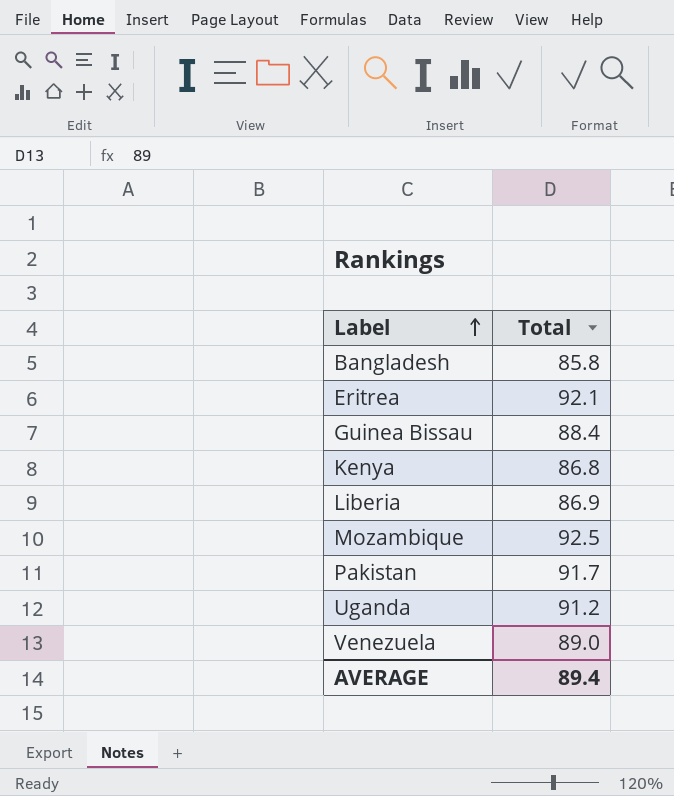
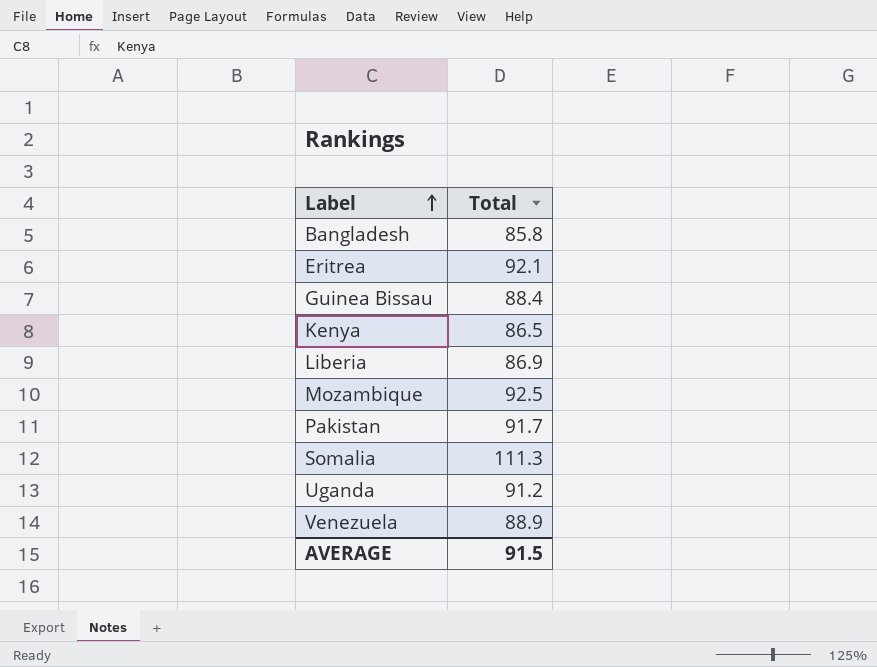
Kenya | Total: 86.8 -> 86.5
row Somalia: none -> 111.3
Venezuela | Total: 89.0 -> 88.9
AVERAGE | Total: 89.4 -> 91.5

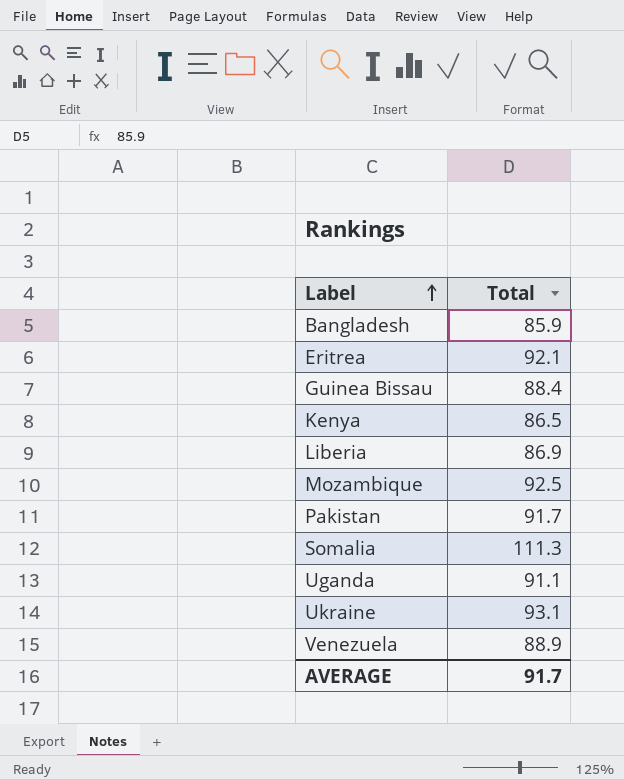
Bangladesh | Total: 85.8 -> 85.9
Uganda | Total: 91.2 -> 91.1
row Ukraine: none -> 93.1
AVERAGE | Total: 91.5 -> 91.7

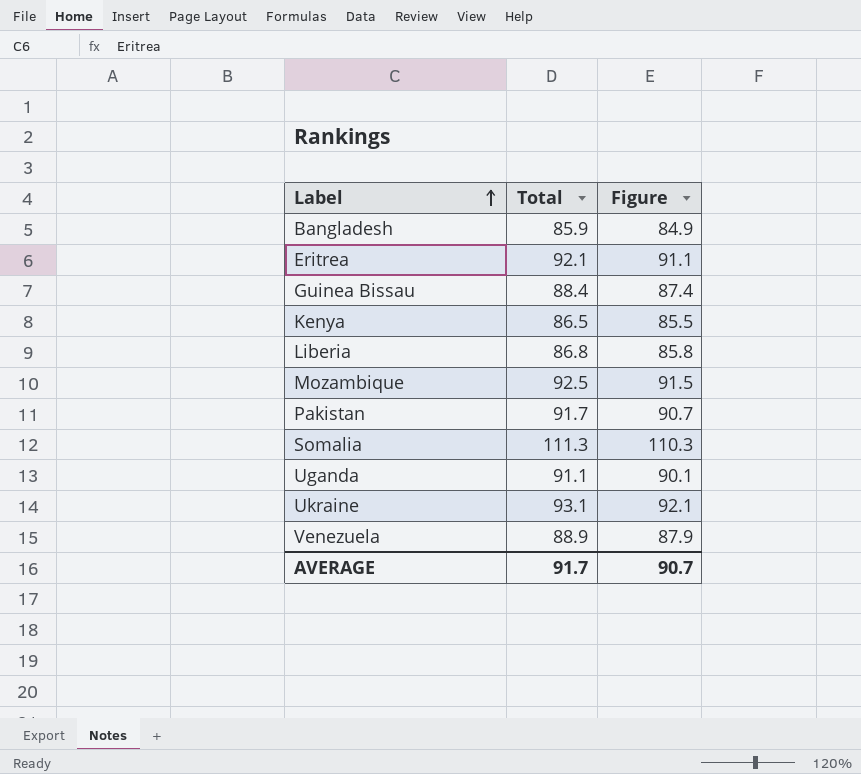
column Figure | formula: none -> [Total] - 1
Liberia | Total: 86.9 -> 86.8

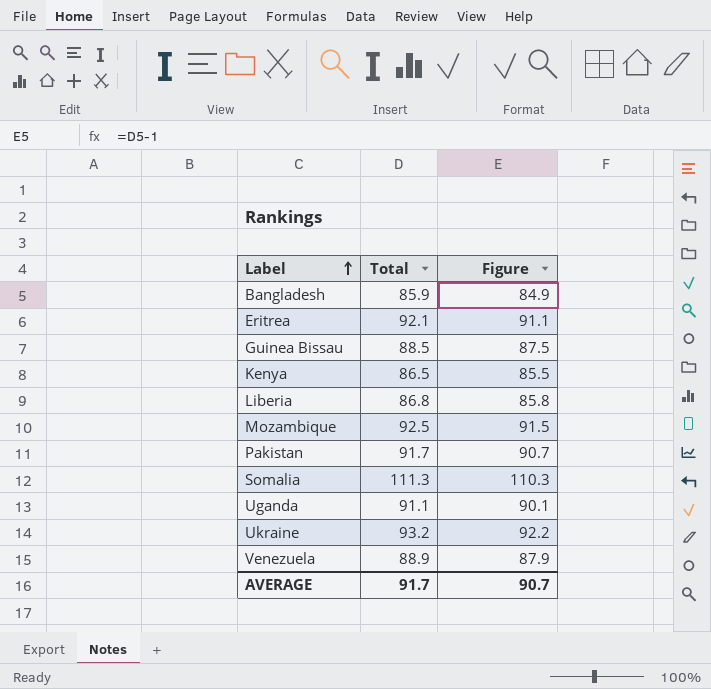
Guinea Bissau | Total: 88.4 -> 88.5
Guinea Bissau | Figure: 87.4 -> 87.5
Ukraine | Total: 93.1 -> 93.2
Ukraine | Figure: 92.1 -> 92.2

